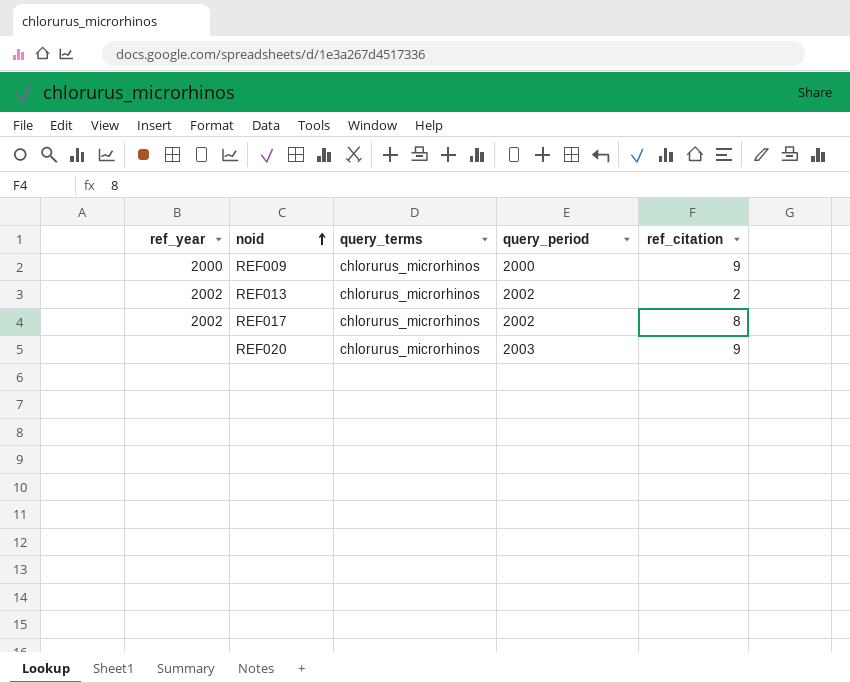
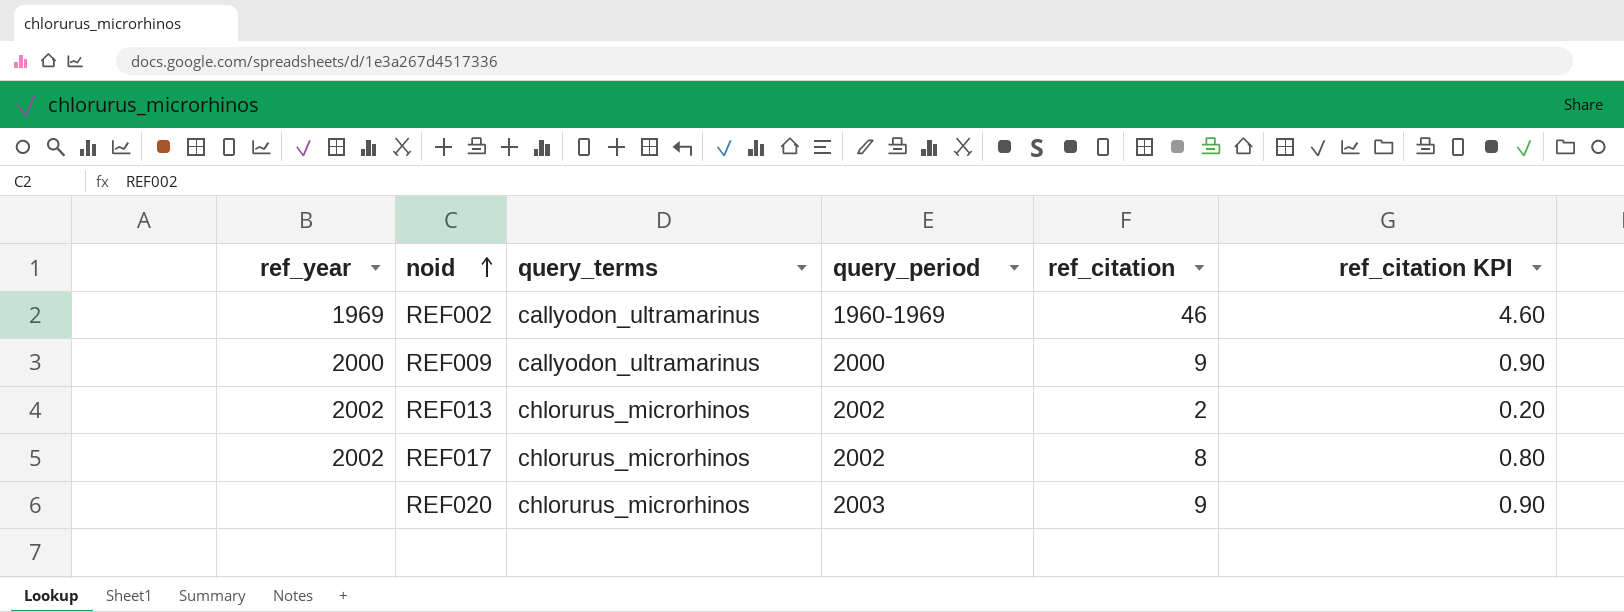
column ref_citation KPI | formula: none -> [ref_citation] * 0.1
row REF002: none -> 1969 | callyodon_ultramarinus | 1960-1969 | 46 | 4.60
REF009 | query_terms: chlorurus_microrhinos -> callyodon_ultramarinus

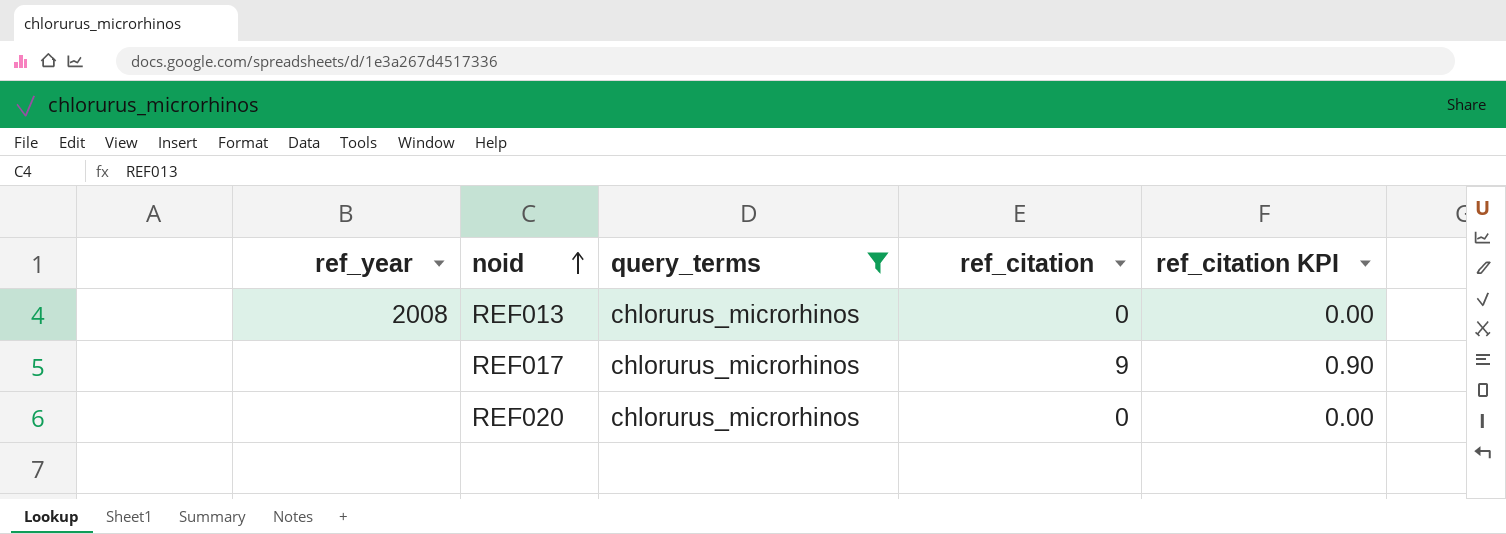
filter: none -> query_terms = chlorurus_microrhinos
column query_period | position: 4 -> none
REF013 | ref_year: 2002 -> 2008
REF013 | ref_citation: 2 -> 0
REF013 | ref_citation KPI: 0.20 -> 0.00
REF017 | ref_year: 2002 -> none
REF017 | ref_citation: 8 -> 9
REF017 | ref_citation KPI: 0.80 -> 0.90
REF020 | ref_citation: 9 -> 0
REF020 | ref_citation KPI: 0.90 -> 0.00

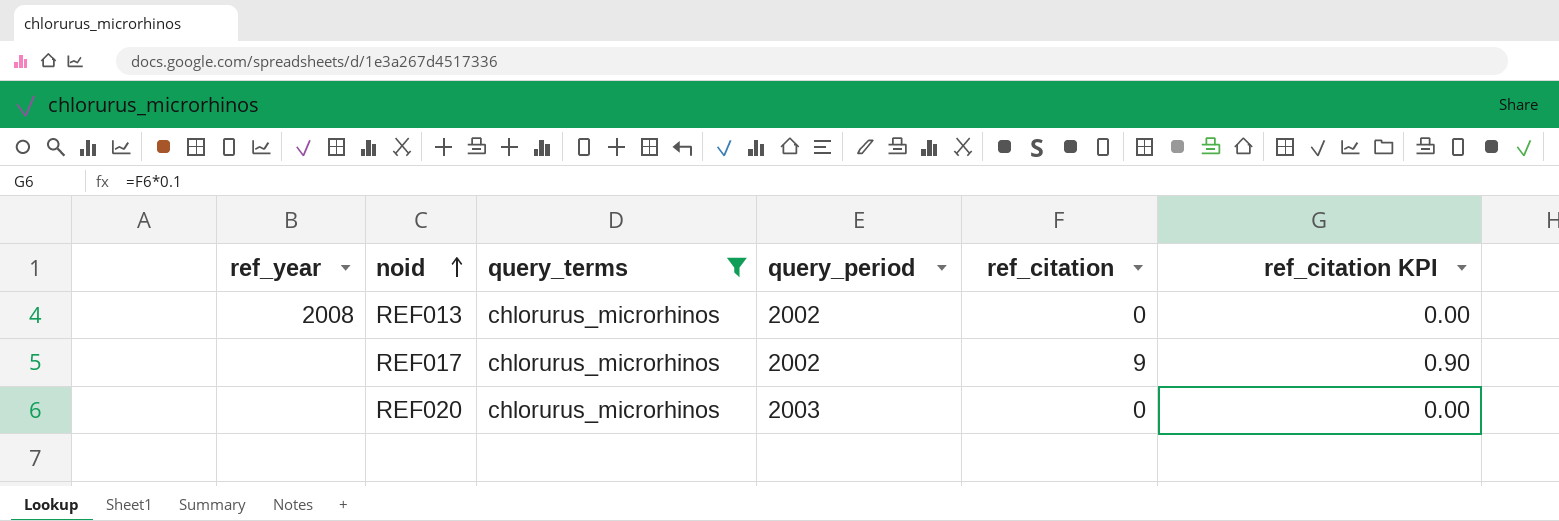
column query_period | position: none -> 4

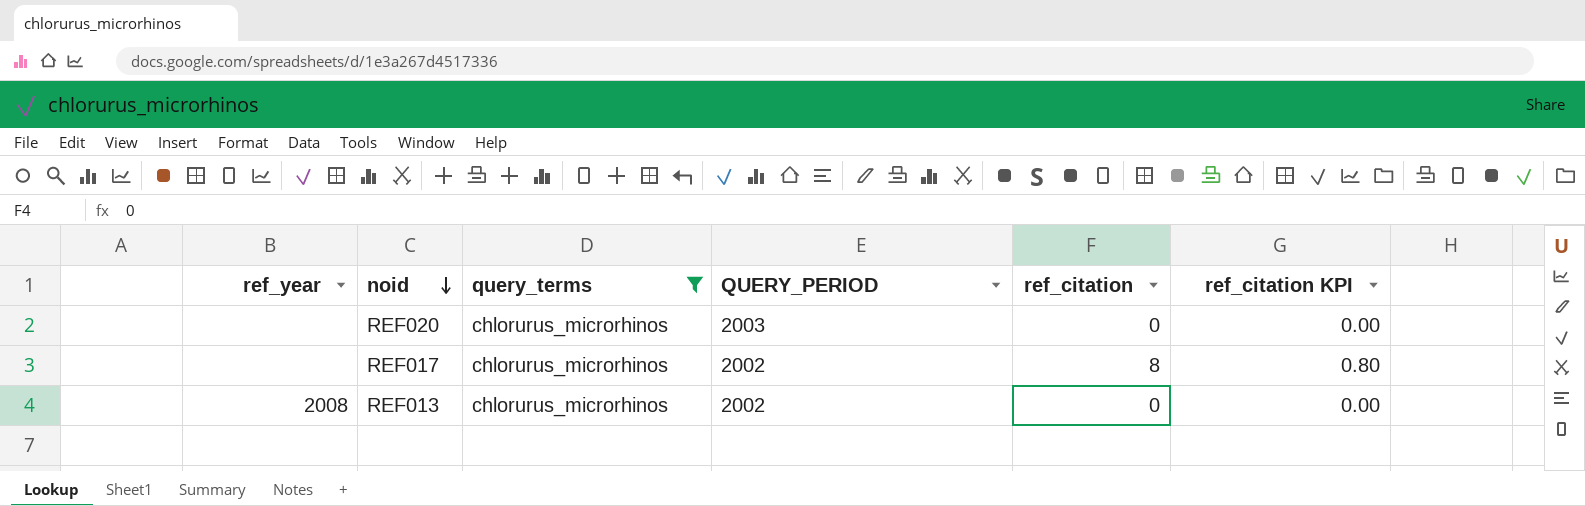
row order: noid ascending -> noid descending
column name: query_period -> QUERY_PERIOD
REF017 | ref_citation: 9 -> 8
REF017 | ref_citation KPI: 0.90 -> 0.80

